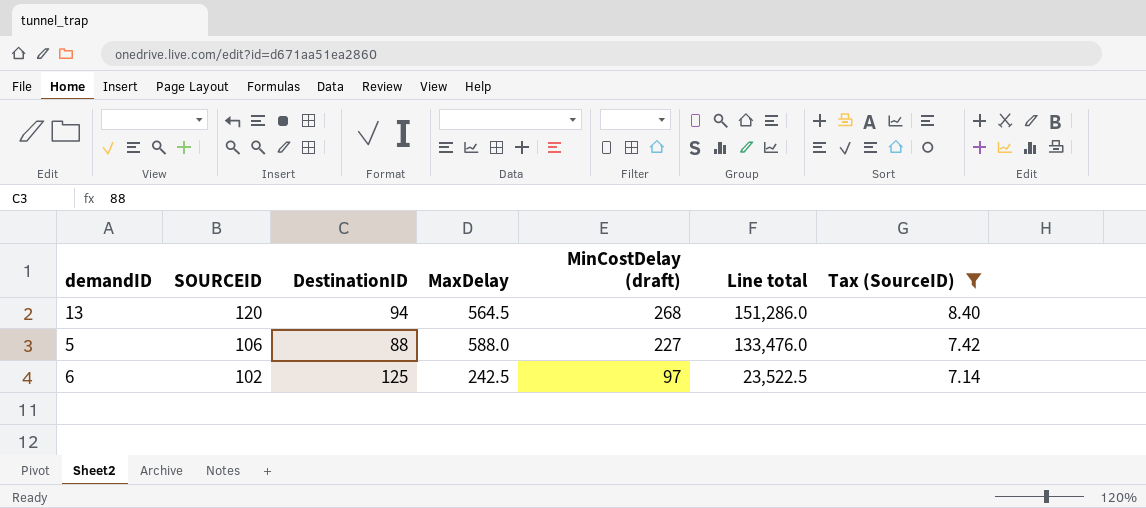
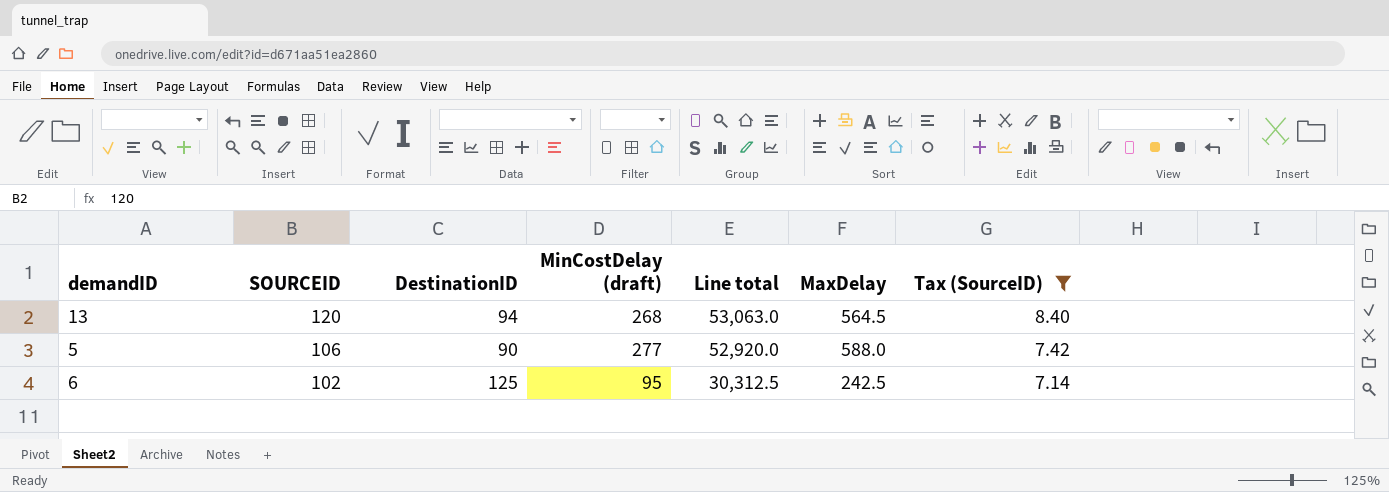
column Line total | formula: [MaxDelay] * [MinCostDelay (draft)] -> [DestinationID] * [MaxDelay]
column MaxDelay | position: 4 -> 6
5 | DestinationID: 88 -> 90
5 | MinCostDelay (draft): 227 -> 277
6 | MinCostDelay (draft): 97 -> 95

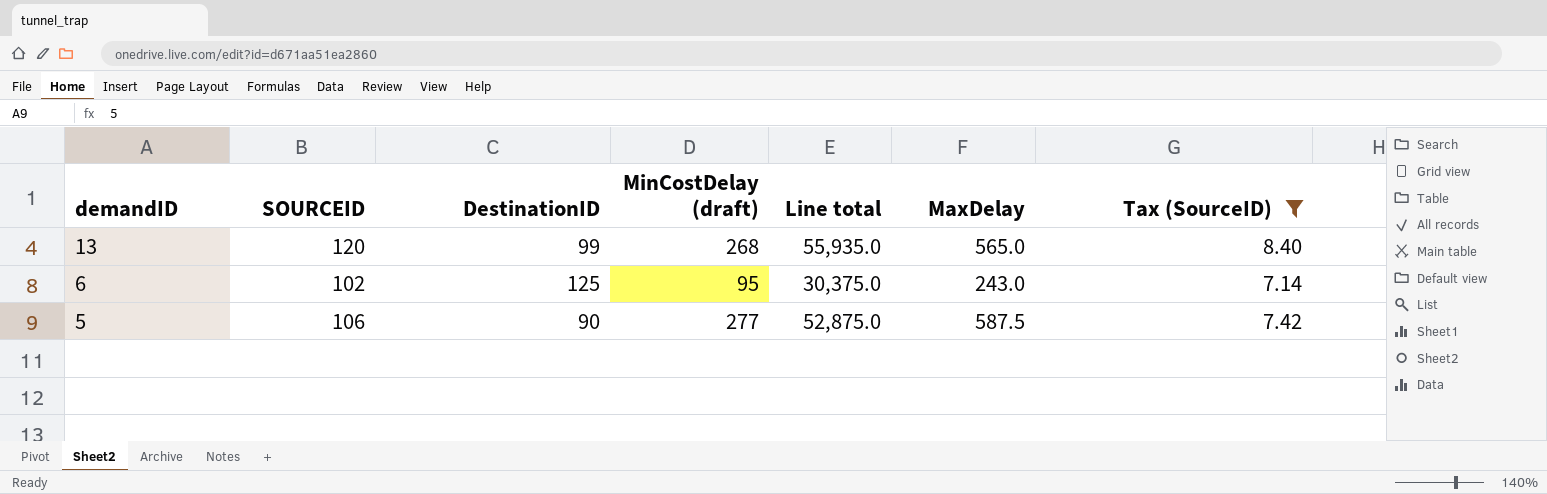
row order: SOURCEID descending -> demandID descending
13 | DestinationID: 94 -> 99
13 | Line total: 53,063.0 -> 55,935.0
13 | MaxDelay: 564.5 -> 565.0
6 | Line total: 30,312.5 -> 30,375.0
6 | MaxDelay: 242.5 -> 243.0
5 | Line total: 52,920.0 -> 52,875.0
5 | MaxDelay: 588.0 -> 587.5

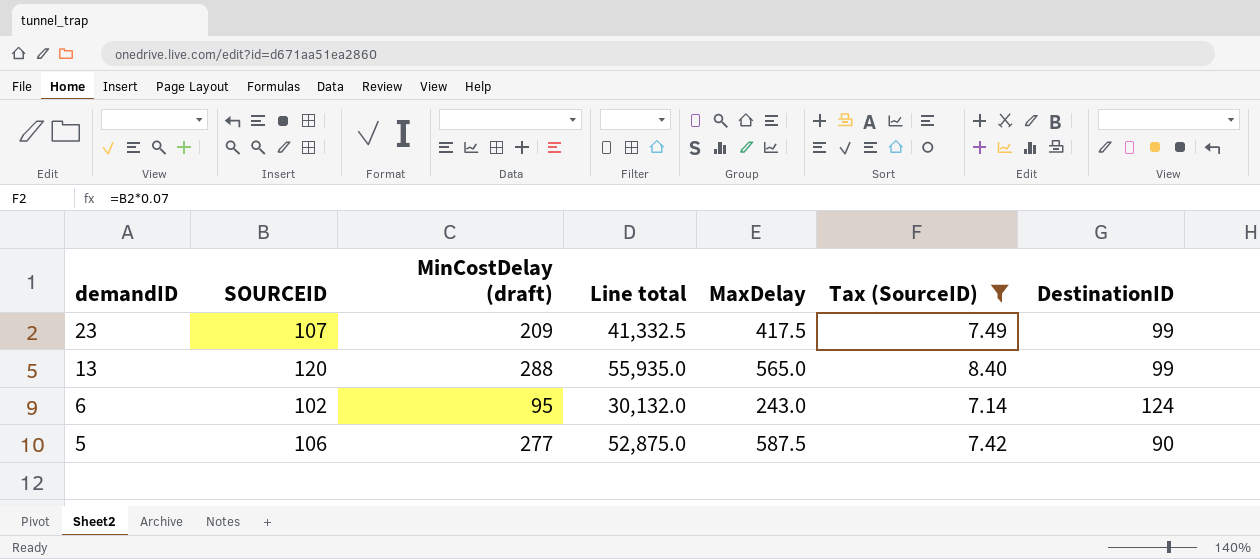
column DestinationID | position: 3 -> 7
row 23: none -> 107 | 209 | 41,332.5 | 417.5 | 7.49 | 99
13 | MinCostDelay (draft): 268 -> 288
6 | Line total: 30,375.0 -> 30,132.0
6 | DestinationID: 125 -> 124

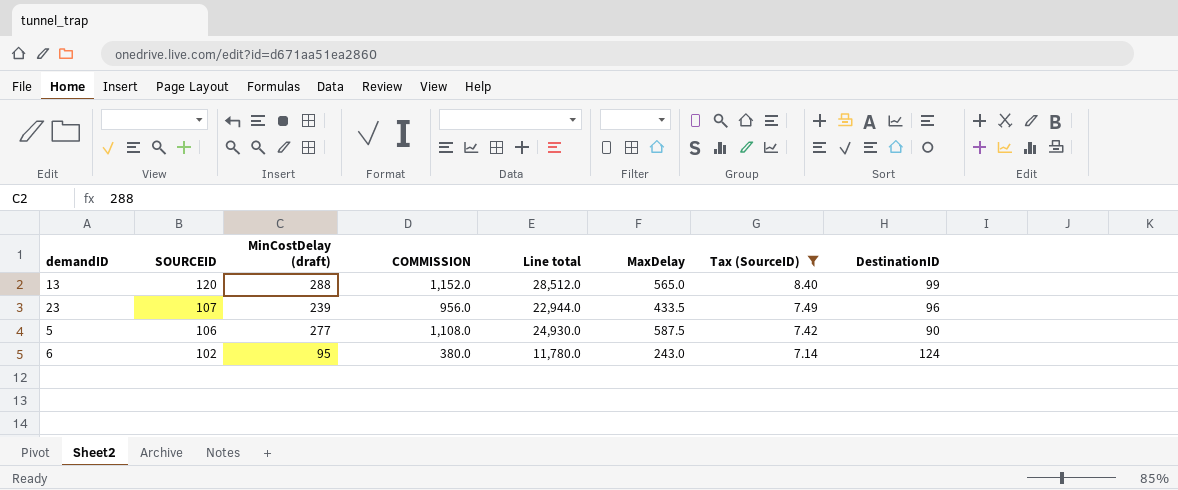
row order: demandID descending -> SOURCEID descending
column COMMISSION | formula: none -> [MinCostDelay (draft)] * 4
column Line total | formula: [MaxDelay] * [DestinationID] -> [MinCostDelay (draft)] * [DestinationID]
23 | MinCostDelay (draft): 209 -> 239
23 | MaxDelay: 417.5 -> 433.5
23 | DestinationID: 99 -> 96

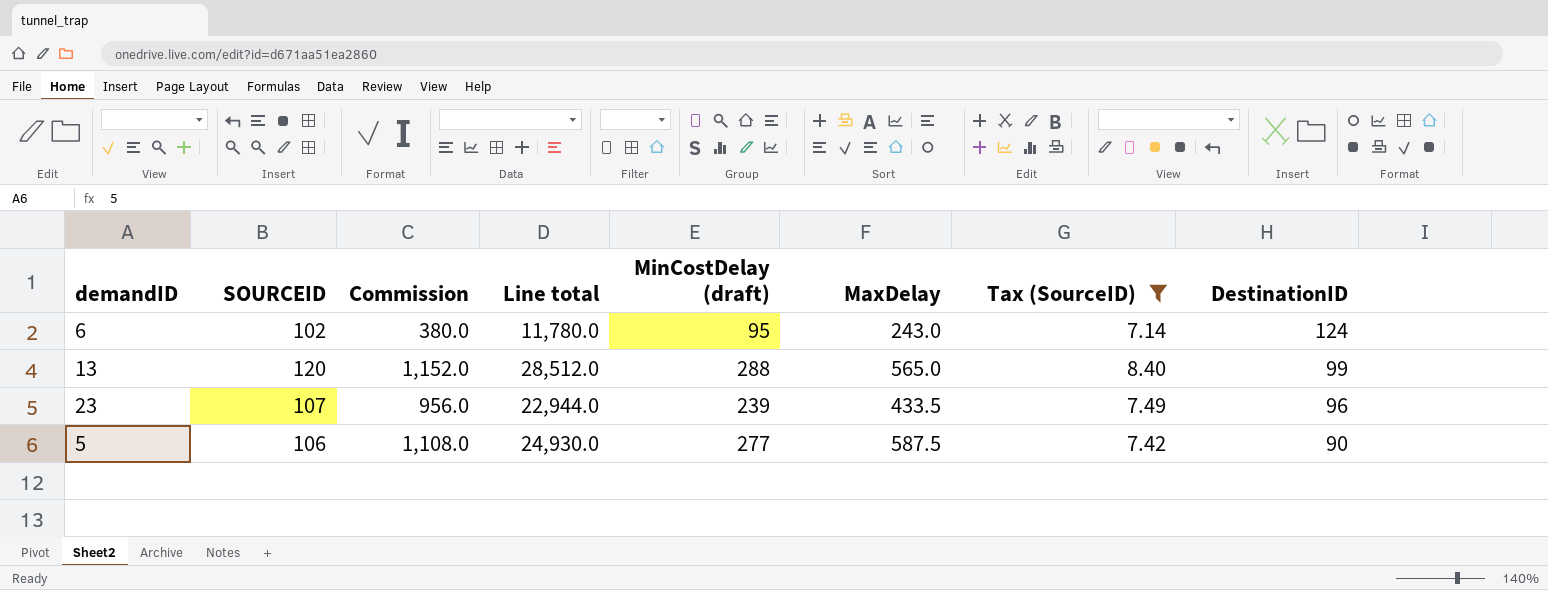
row order: SOURCEID descending -> DestinationID descending
column name: COMMISSION -> Commission
column MinCostDelay (draft) | position: 3 -> 5

